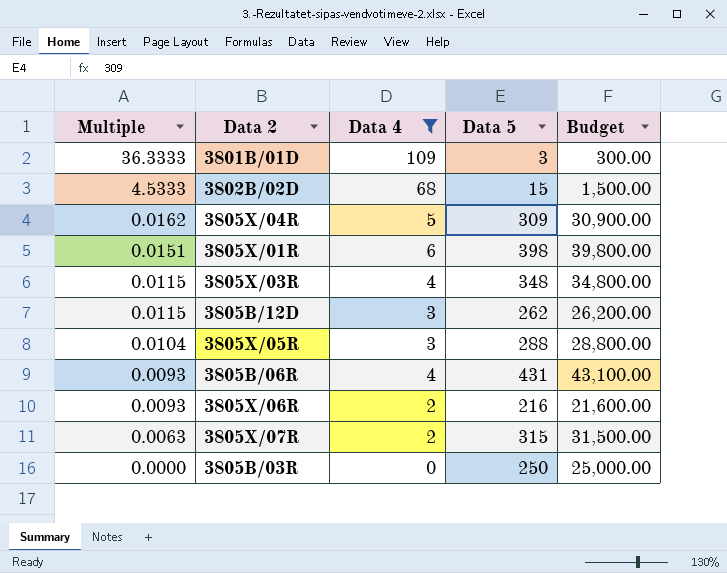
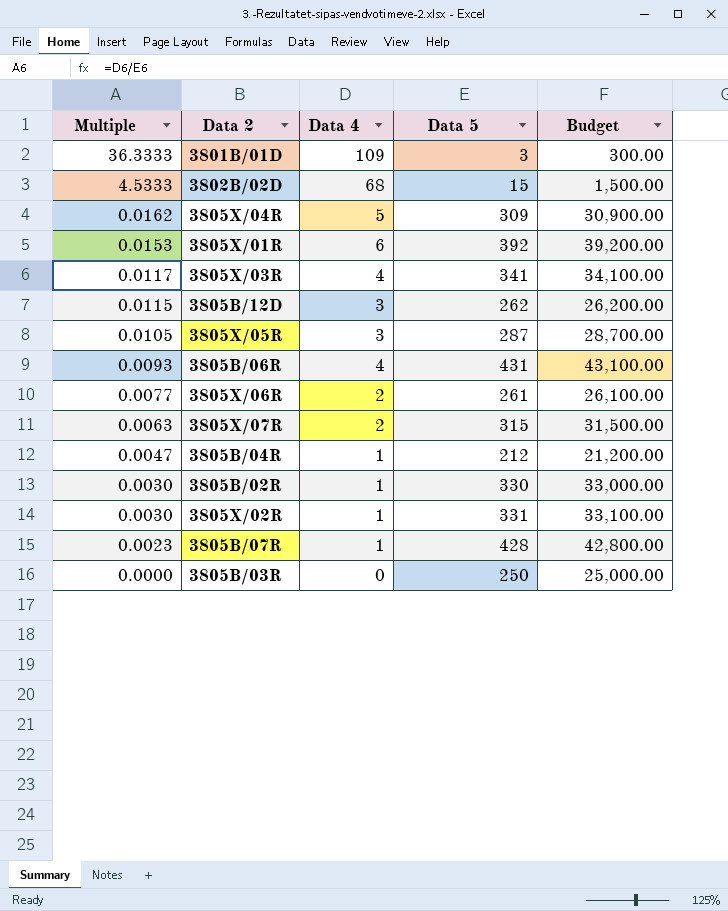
filter: Data 4 != 1 -> none
3805X/01R | Multiple: 0.0151 -> 0.0153
3805X/01R | Data 5: 398 -> 392
3805X/01R | Budget: 39,800.00 -> 39,200.00
3805X/03R | Multiple: 0.0115 -> 0.0117
3805X/03R | Data 5: 348 -> 341
3805X/03R | Budget: 34,800.00 -> 34,100.00
3805X/05R | Multiple: 0.0104 -> 0.0105
3805X/05R | Data 5: 288 -> 287
3805X/05R | Budget: 28,800.00 -> 28,700.00
3805X/06R | Multiple: 0.0093 -> 0.0077
3805X/06R | Data 5: 216 -> 261
3805X/06R | Budget: 21,600.00 -> 26,100.00

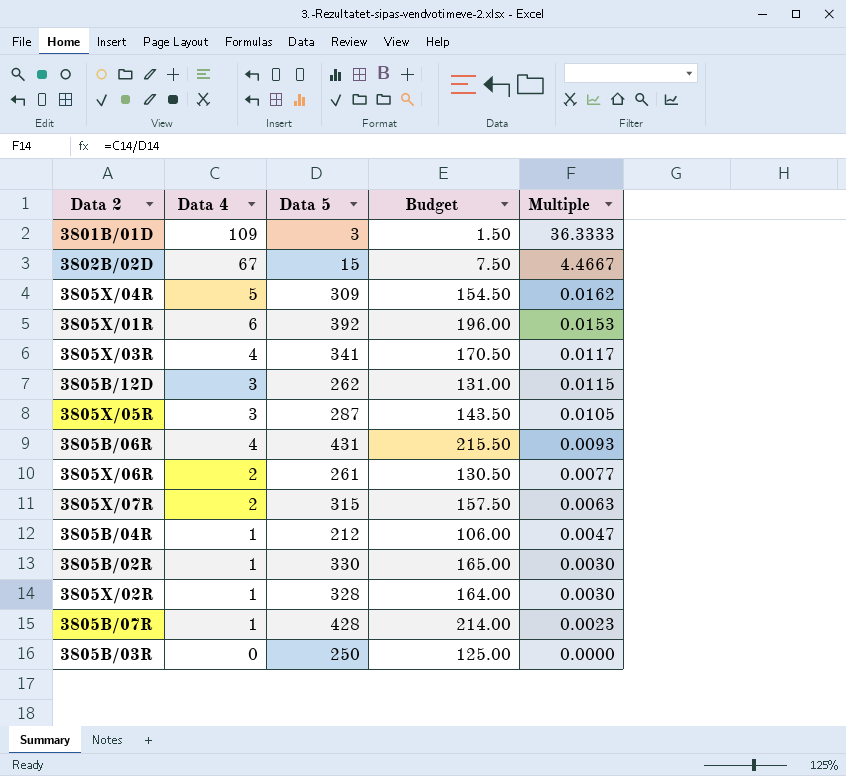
column Budget | formula: [Data 5] * 100 -> [Data 5] * 0.5
column Multiple | position: 1 -> 5
3802B/02D | Data 4: 68 -> 67
3802B/02D | Multiple: 4.5333 -> 4.4667
3805X/02R | Data 5: 331 -> 328

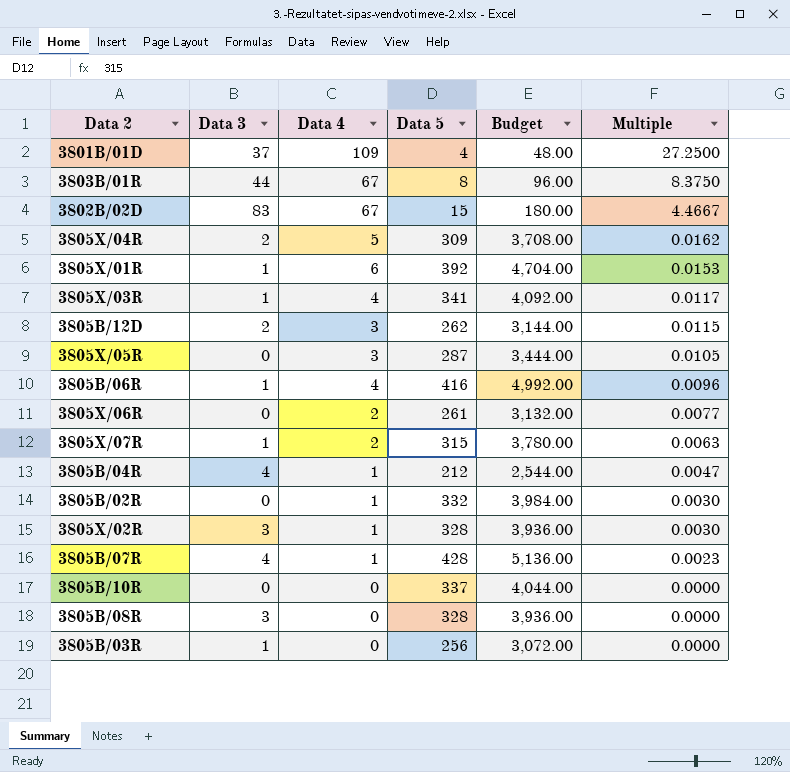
column Data 3 | position: none -> 2
column Budget | formula: [Data 5] * 0.5 -> [Data 5] * 12
3801B/01D | Data 5: 3 -> 4
3801B/01D | Multiple: 36.3333 -> 27.2500
row 3803B/01R: none -> 44 | 67 | 8 | 96.00 | 8.3750
3805B/06R | Data 5: 431 -> 416
3805B/06R | Multiple: 0.0093 -> 0.0096
3805B/02R | Data 5: 330 -> 332
row 3805B/10R: none -> 0 | 0 | 337 | 4,044.00 | 0.0000
row 3805B/08R: none -> 3 | 0 | 328 | 3,936.00 | 0.0000
3805B/03R | Data 5: 250 -> 256

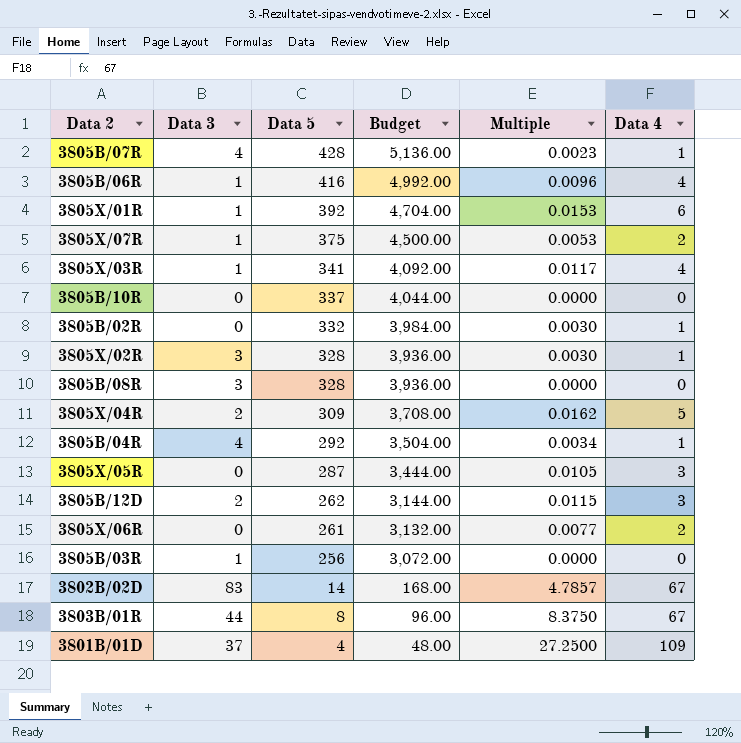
row order: Multiple descending -> Data 5 descending
column Data 4 | position: 3 -> 6
3805X/07R | Data 5: 315 -> 375
3805X/07R | Budget: 3,780.00 -> 4,500.00
3805X/07R | Multiple: 0.0063 -> 0.0053
3805B/04R | Data 5: 212 -> 292
3805B/04R | Budget: 2,544.00 -> 3,504.00
3805B/04R | Multiple: 0.0047 -> 0.0034
3802B/02D | Data 5: 15 -> 14
3802B/02D | Budget: 180.00 -> 168.00
3802B/02D | Multiple: 4.4667 -> 4.7857

